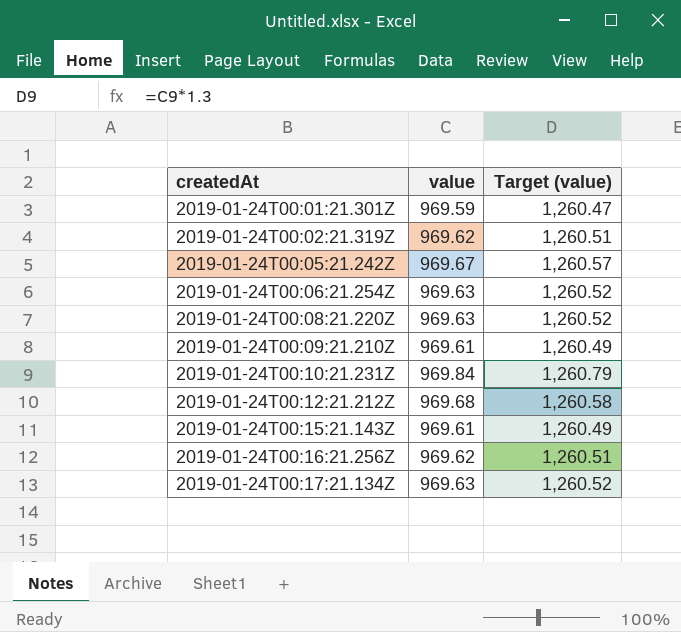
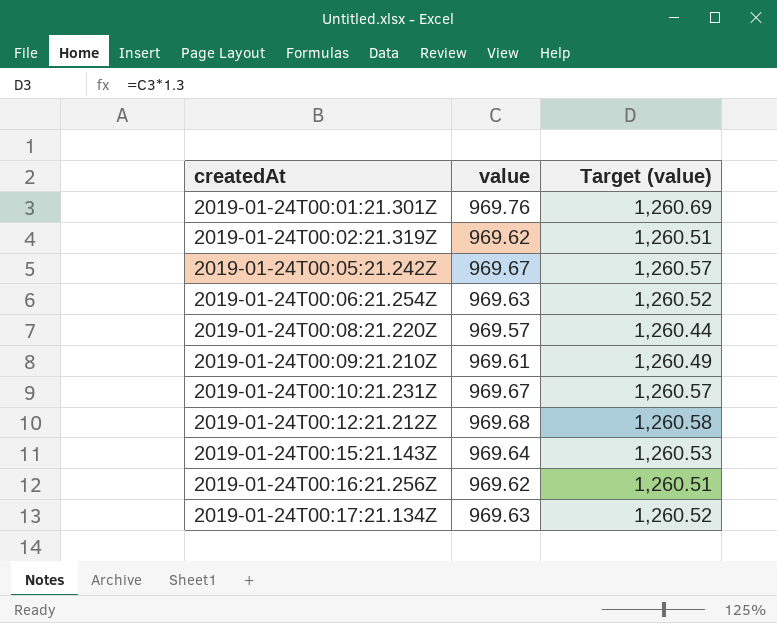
2019-01-24T00:01:21.301Z | value: 969.59 -> 969.76
2019-01-24T00:01:21.301Z | Target (value): 1,260.47 -> 1,260.69
2019-01-24T00:08:21.220Z | value: 969.63 -> 969.57
2019-01-24T00:08:21.220Z | Target (value): 1,260.52 -> 1,260.44
2019-01-24T00:10:21.231Z | value: 969.84 -> 969.67
2019-01-24T00:10:21.231Z | Target (value): 1,260.79 -> 1,260.57
2019-01-24T00:15:21.143Z | value: 969.61 -> 969.64
2019-01-24T00:15:21.143Z | Target (value): 1,260.49 -> 1,260.53

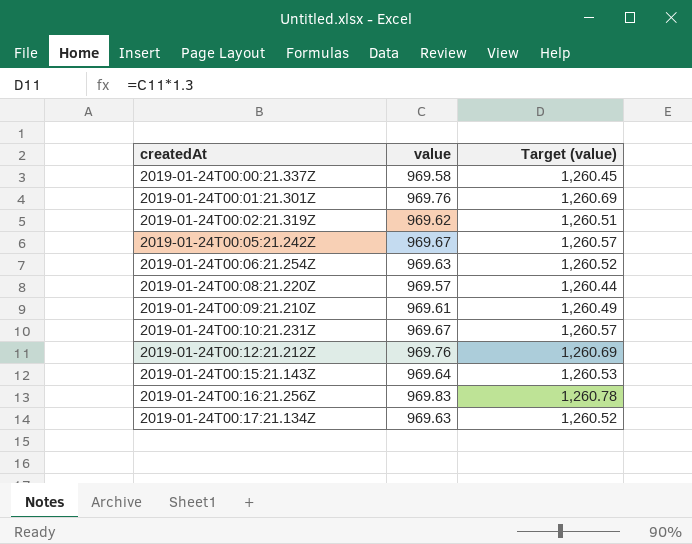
row 2019-01-24T00:00:21.337Z: none -> 969.58 | 1,260.45
2019-01-24T00:12:21.212Z | value: 969.68 -> 969.76
2019-01-24T00:12:21.212Z | Target (value): 1,260.58 -> 1,260.69
2019-01-24T00:16:21.256Z | value: 969.62 -> 969.83
2019-01-24T00:16:21.256Z | Target (value): 1,260.51 -> 1,260.78

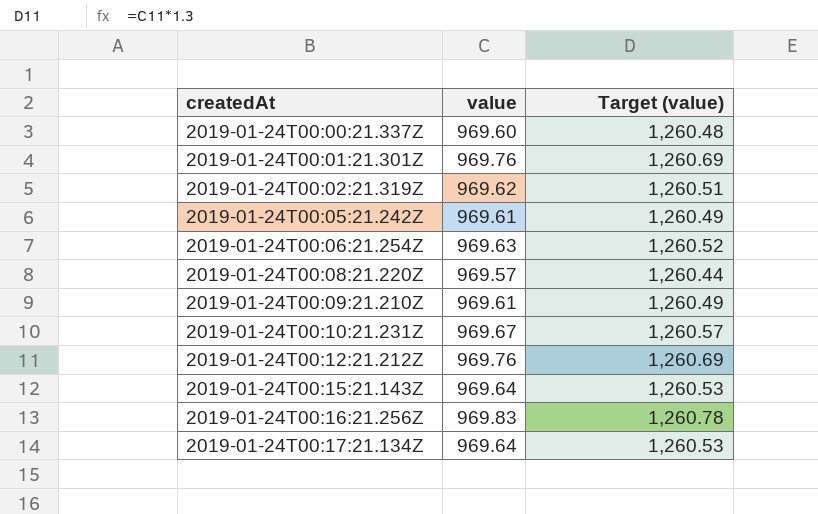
2019-01-24T00:00:21.337Z | value: 969.58 -> 969.60
2019-01-24T00:00:21.337Z | Target (value): 1,260.45 -> 1,260.48
2019-01-24T00:05:21.242Z | value: 969.67 -> 969.61
2019-01-24T00:05:21.242Z | Target (value): 1,260.57 -> 1,260.49
2019-01-24T00:17:21.134Z | value: 969.63 -> 969.64
2019-01-24T00:17:21.134Z | Target (value): 1,260.52 -> 1,260.53

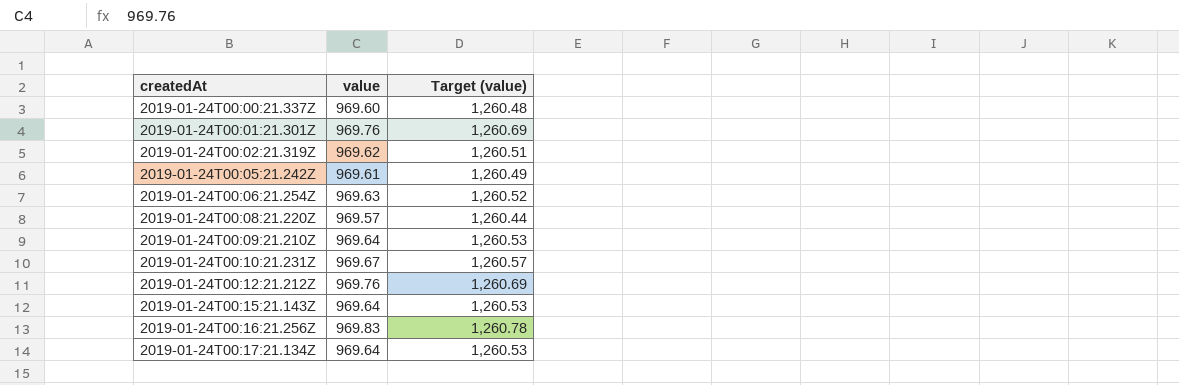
2019-01-24T00:09:21.210Z | value: 969.61 -> 969.64
2019-01-24T00:09:21.210Z | Target (value): 1,260.49 -> 1,260.53

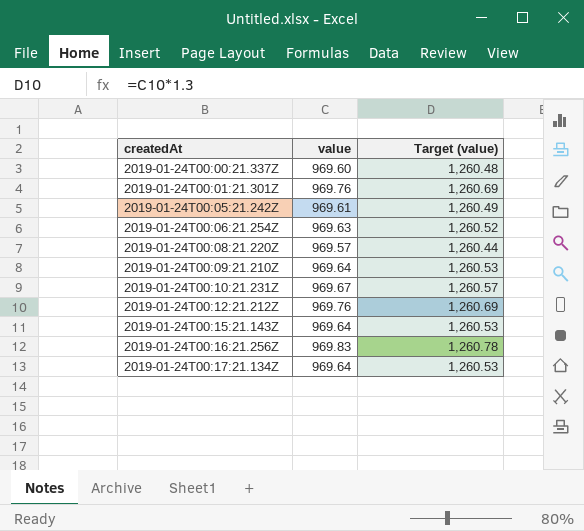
row 2019-01-24T00:02:21.319Z: 969.62 | 1,260.51 -> none

